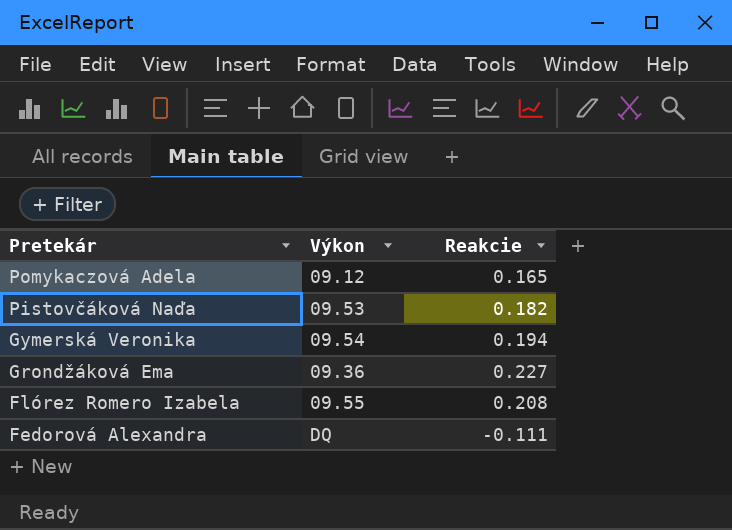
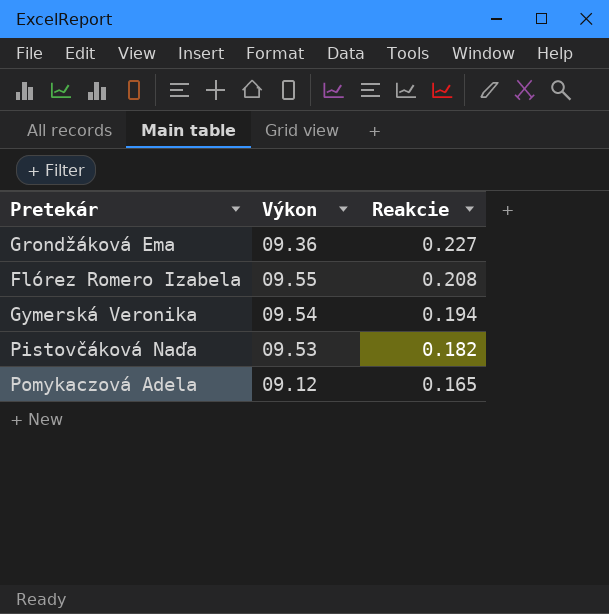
row order: Pretekár descending -> Reakcie descending
row Fedorová Alexandra: DQ | -0.111 -> none

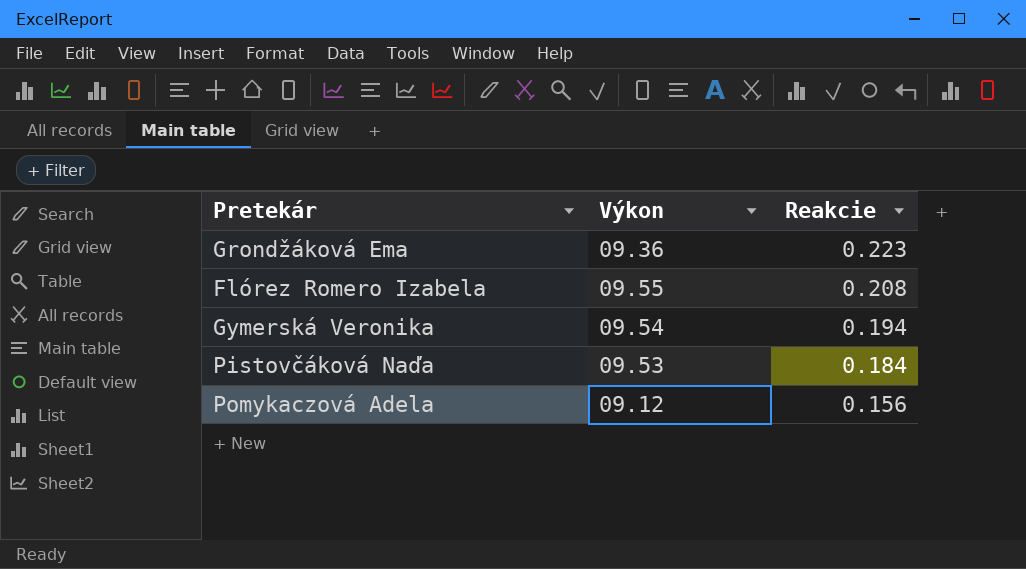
Grondžáková Ema | Reakcie: 0.227 -> 0.223
Pistovčáková Naďa | Reakcie: 0.182 -> 0.184
Pomykaczová Adela | Reakcie: 0.165 -> 0.156

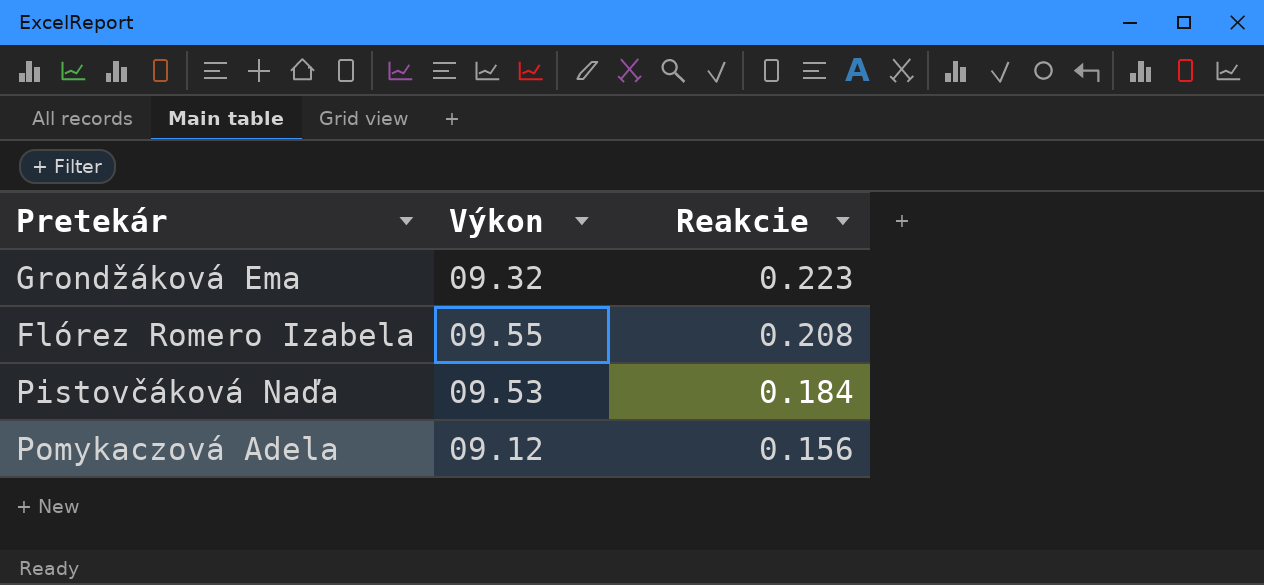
row Gymerská Veronika: 09.54 | 0.194 -> none
Grondžáková Ema | Výkon: 09.36 -> 09.32

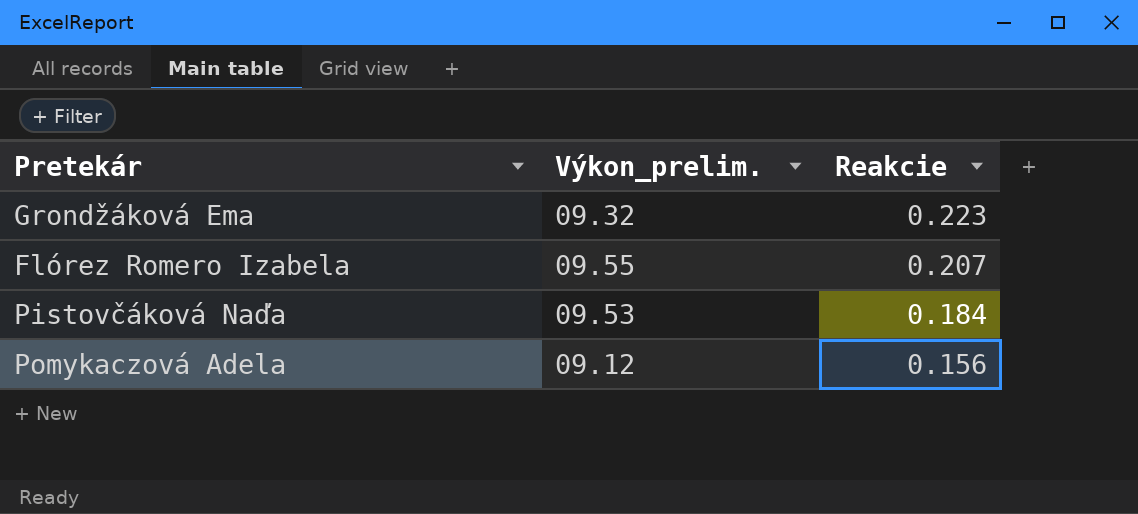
column name: Výkon -> Výkon_prelim.
Flórez Romero Izabela | Reakcie: 0.208 -> 0.207

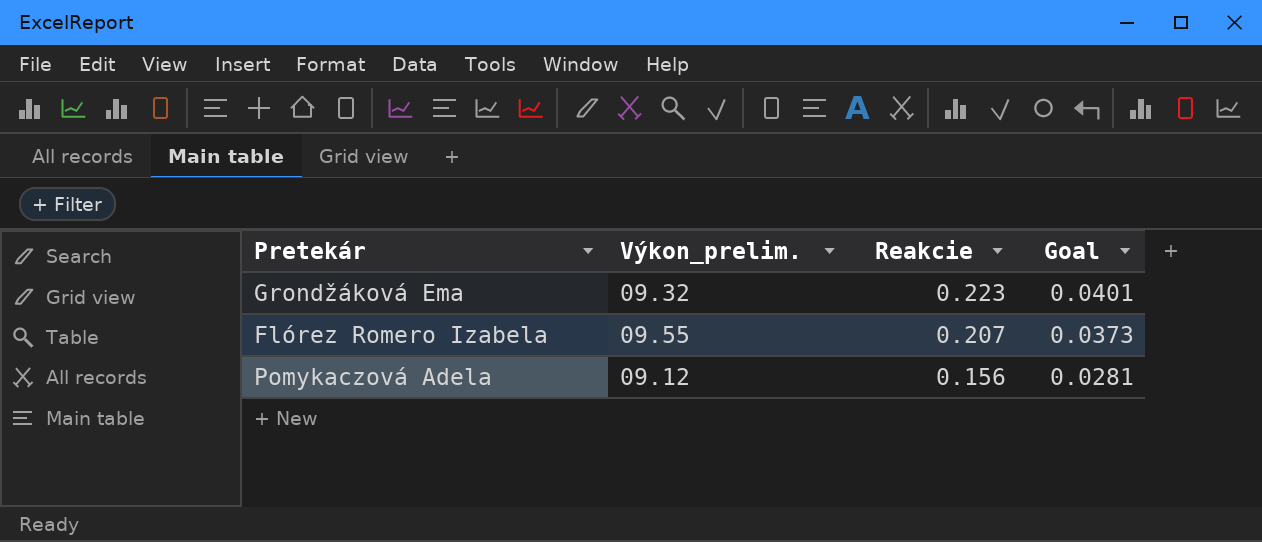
column Goal | formula: none -> [Reakcie] * 0.18
row Pistovčáková Naďa: 09.53 | 0.184 -> none

